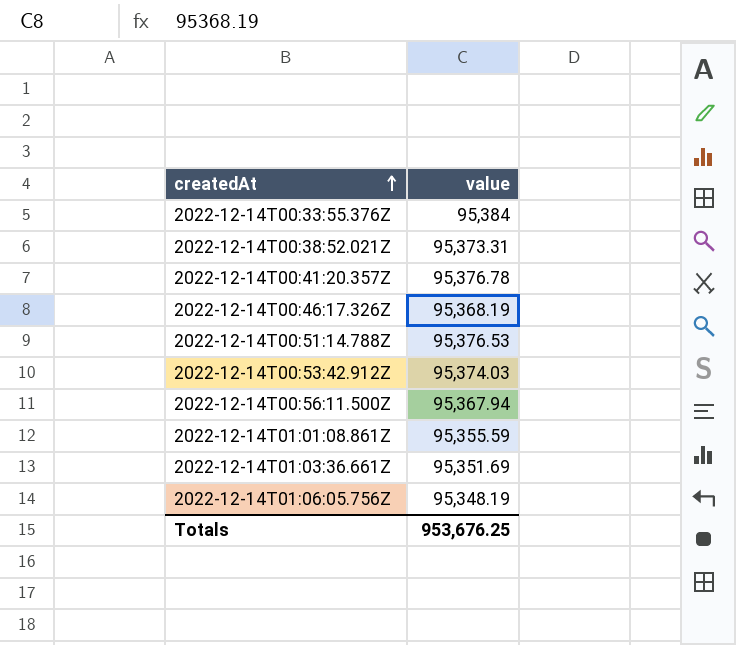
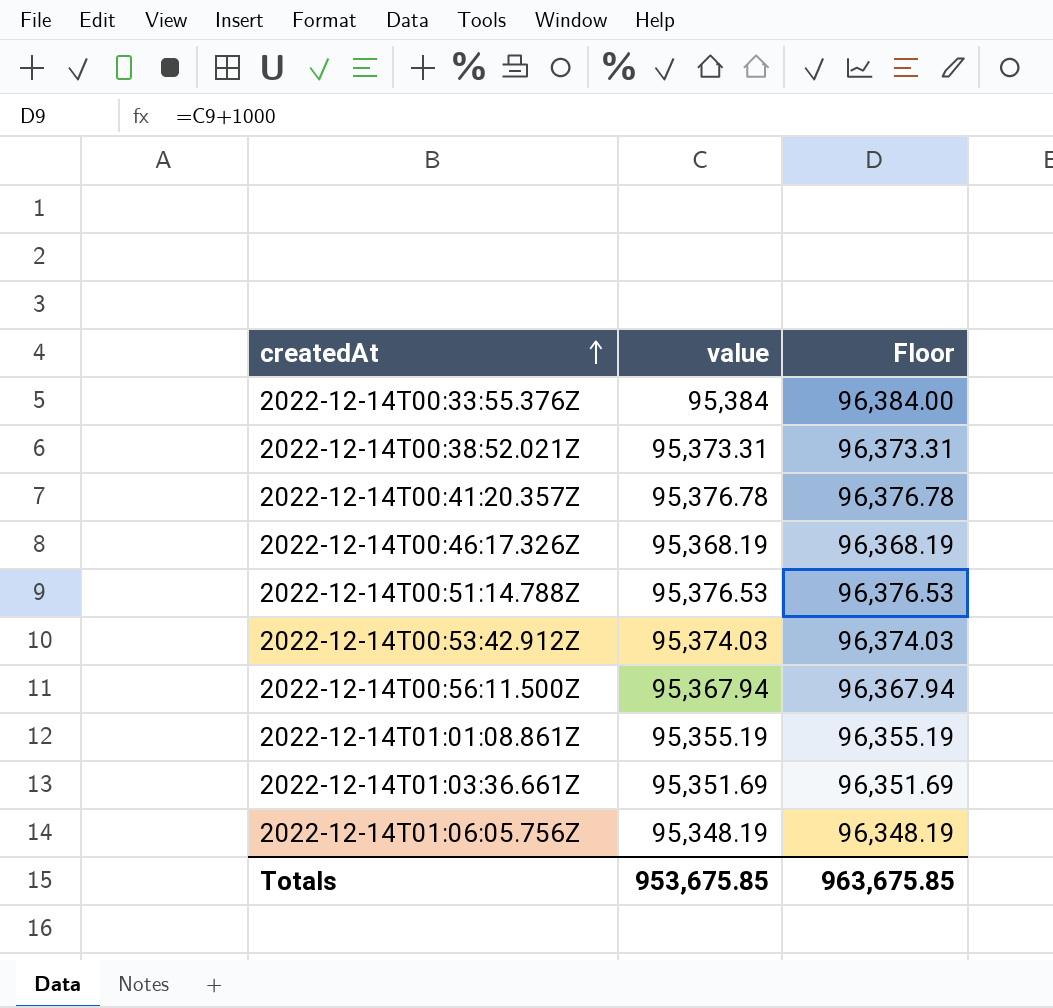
column Floor | formula: none -> [value] + 1000
2022-12-14T01:01:08.861Z | value: 95,355.59 -> 95,355.19
Totals | value: 953,676.25 -> 953,675.85

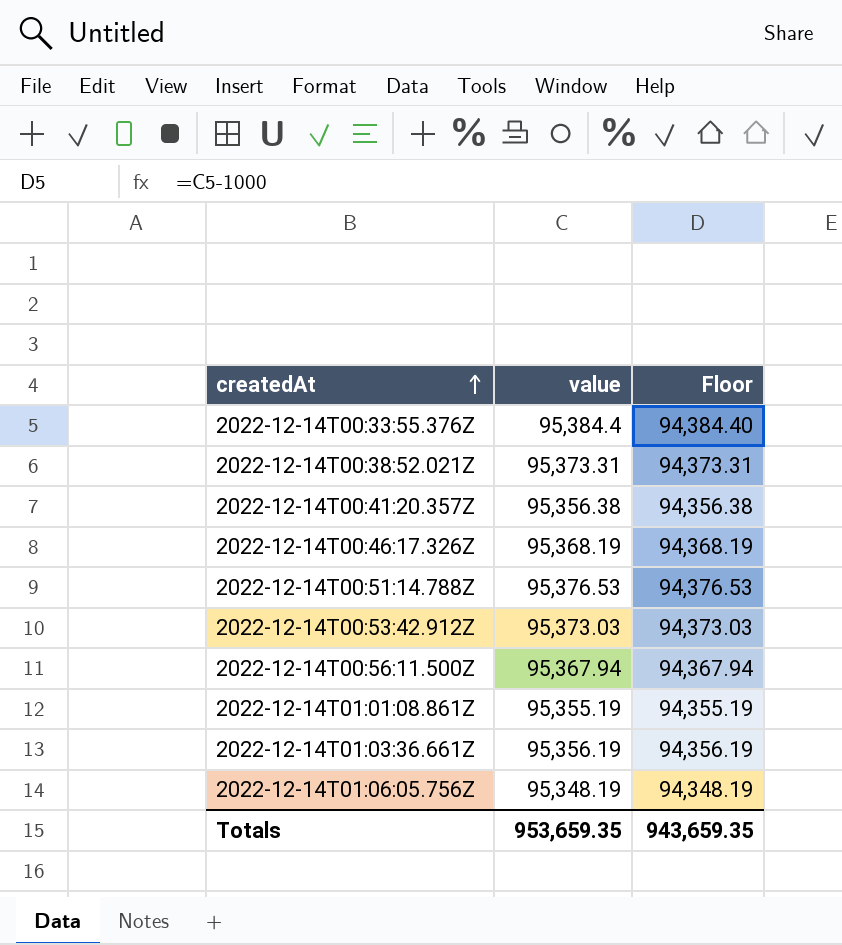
column Floor | formula: [value] + 1000 -> [value] - 1000
2022-12-14T00:33:55.376Z | value: 95,384 -> 95,384.4
2022-12-14T00:41:20.357Z | value: 95,376.78 -> 95,356.38
2022-12-14T00:53:42.912Z | value: 95,374.03 -> 95,373.03
2022-12-14T01:03:36.661Z | value: 95,351.69 -> 95,356.19
Totals | value: 953,675.85 -> 953,659.35
Totals | Floor: 963,675.85 -> 943,659.35

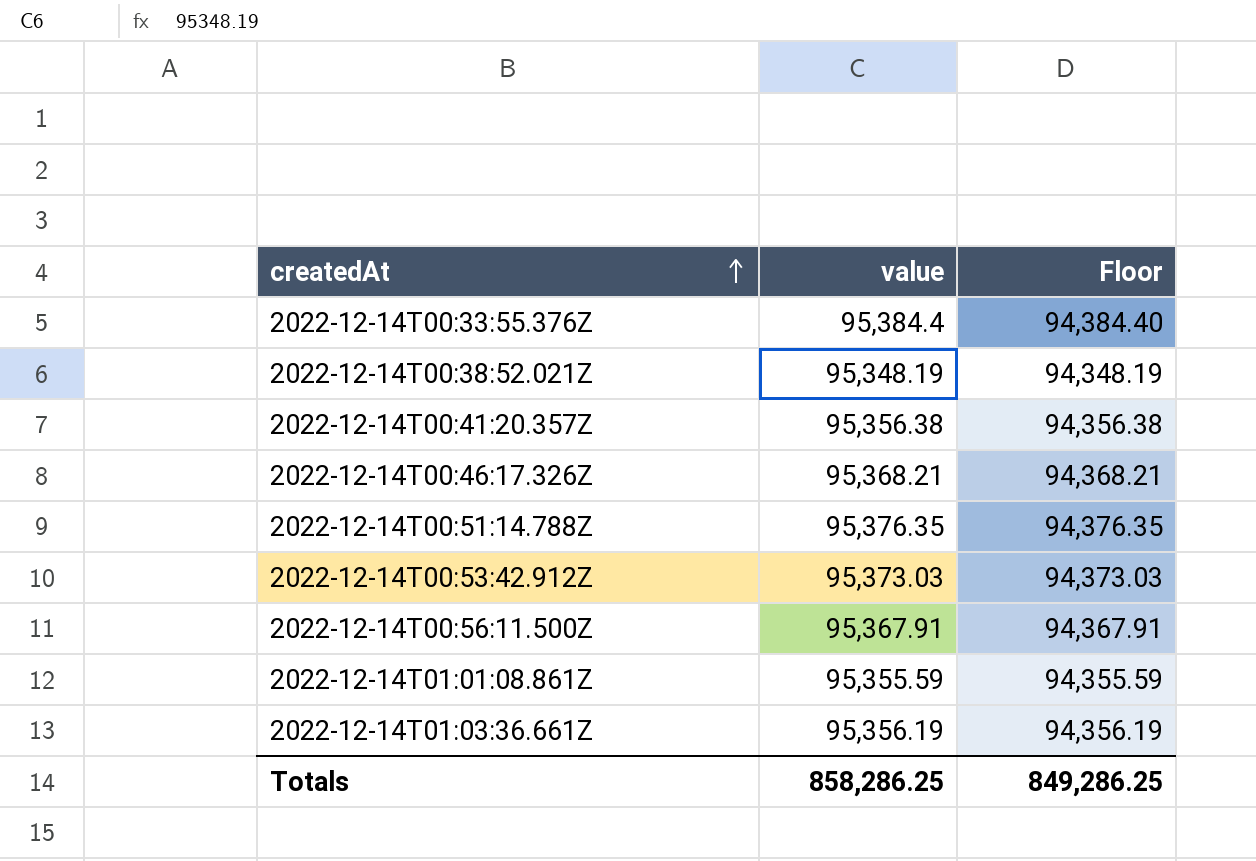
row 2022-12-14T01:06:05.756Z: 95,348.19 | 94,348.19 -> none
2022-12-14T00:38:52.021Z | value: 95,373.31 -> 95,348.19
2022-12-14T00:38:52.021Z | Floor: 94,373.31 -> 94,348.19
2022-12-14T00:46:17.326Z | value: 95,368.19 -> 95,368.21
2022-12-14T00:46:17.326Z | Floor: 94,368.19 -> 94,368.21
2022-12-14T00:51:14.788Z | value: 95,376.53 -> 95,376.35
2022-12-14T00:51:14.788Z | Floor: 94,376.53 -> 94,376.35
2022-12-14T00:56:11.500Z | value: 95,367.94 -> 95,367.91
2022-12-14T00:56:11.500Z | Floor: 94,367.94 -> 94,367.91
2022-12-14T01:01:08.861Z | value: 95,355.19 -> 95,355.59
2022-12-14T01:01:08.861Z | Floor: 94,355.19 -> 94,355.59
Totals | value: 953,659.35 -> 858,286.25
Totals | Floor: 943,659.35 -> 849,286.25

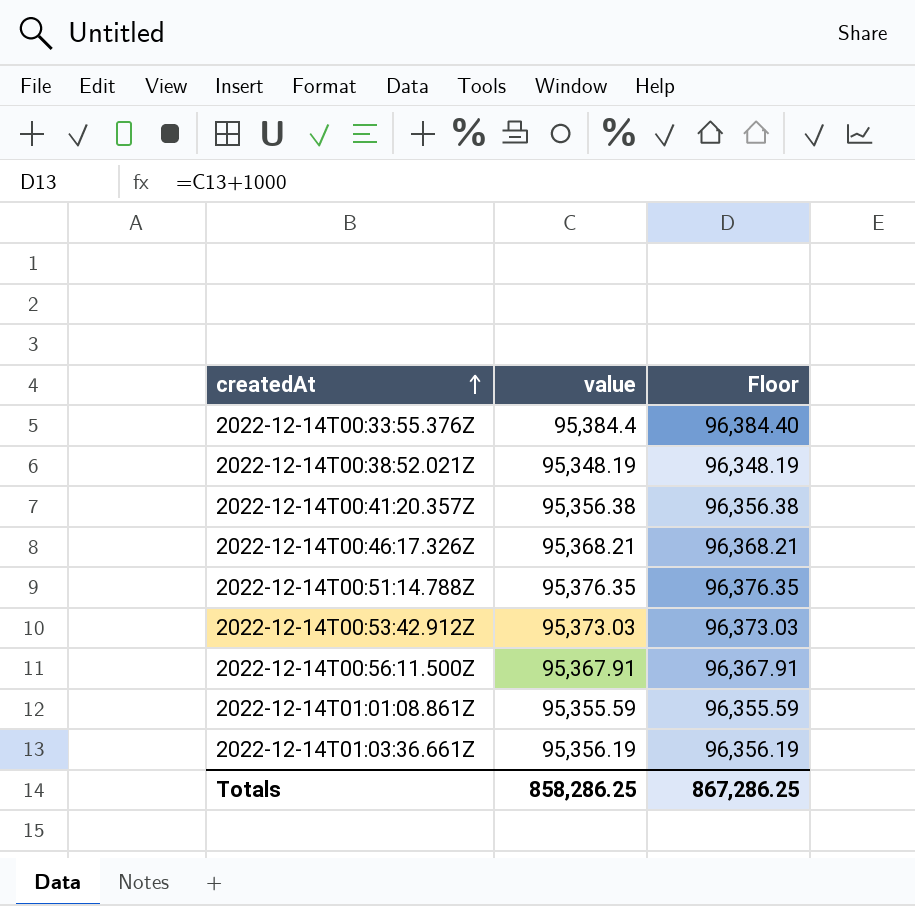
column Floor | formula: [value] - 1000 -> [value] + 1000
Totals | Floor: 849,286.25 -> 867,286.25

